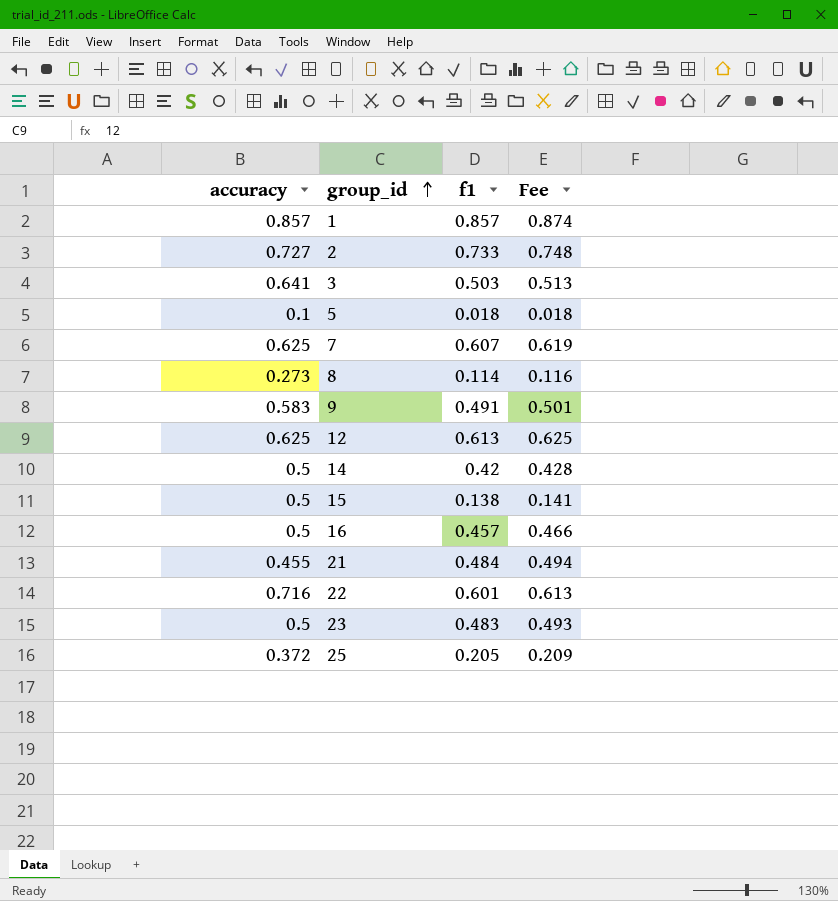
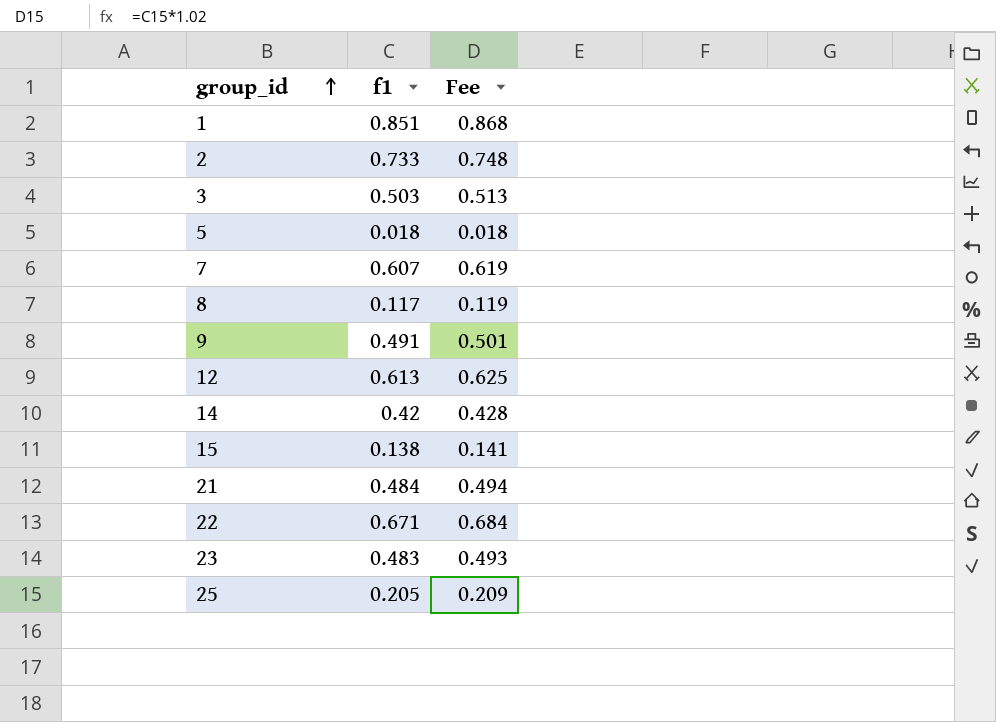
column accuracy | position: 1 -> none
row 16: 0.5 | 0.457 | 0.466 -> none
1 | f1: 0.857 -> 0.851
1 | Fee: 0.874 -> 0.868
8 | f1: 0.114 -> 0.117
8 | Fee: 0.116 -> 0.119
22 | f1: 0.601 -> 0.671
22 | Fee: 0.613 -> 0.684

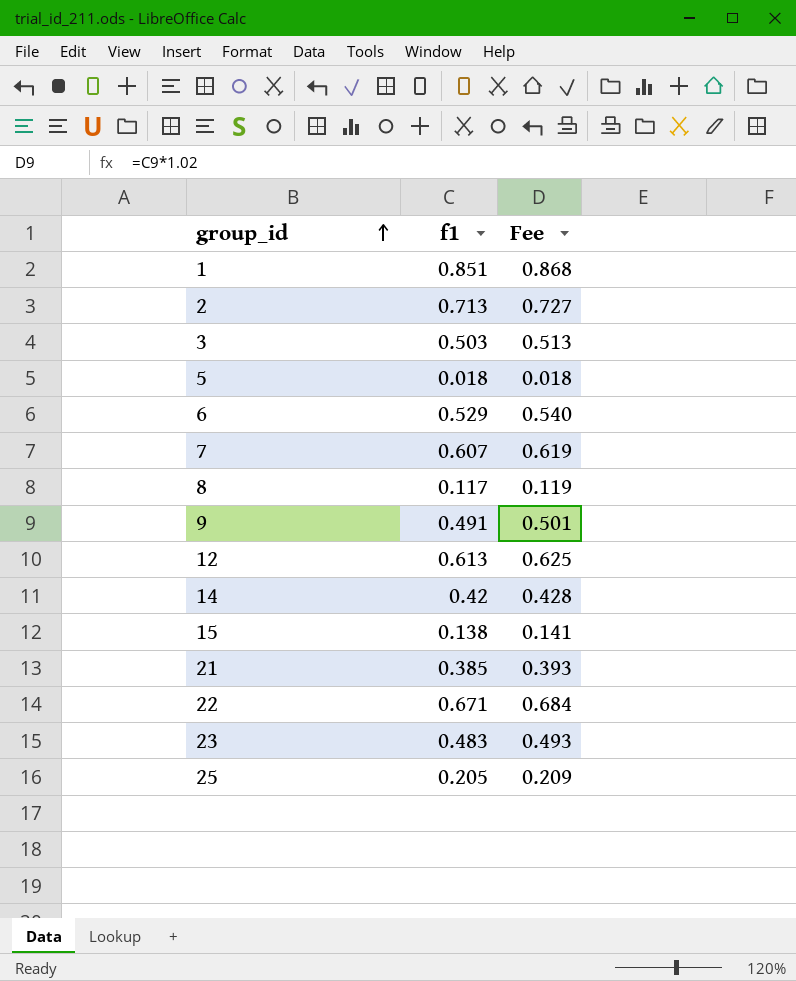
2 | f1: 0.733 -> 0.713
2 | Fee: 0.748 -> 0.727
row 6: none -> 0.529 | 0.540
21 | f1: 0.484 -> 0.385
21 | Fee: 0.494 -> 0.393

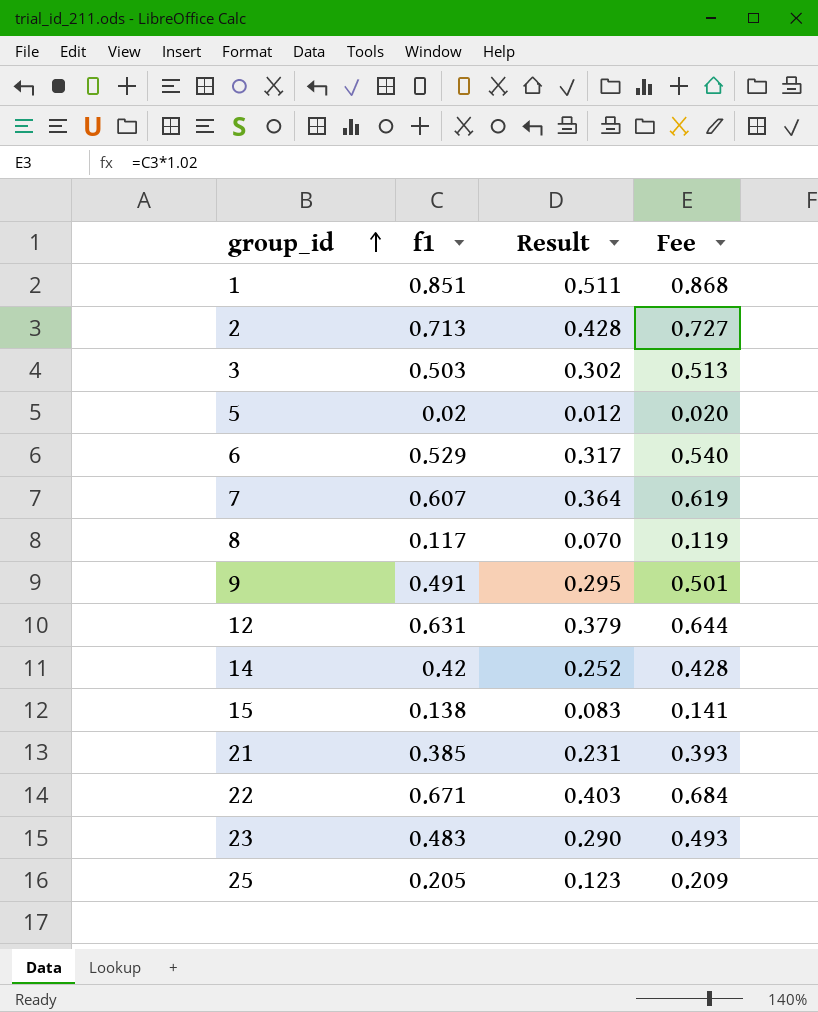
column Result | formula: none -> [f1] * 0.6
5 | f1: 0.018 -> 0.02
5 | Fee: 0.018 -> 0.020
12 | f1: 0.613 -> 0.631
12 | Fee: 0.625 -> 0.644

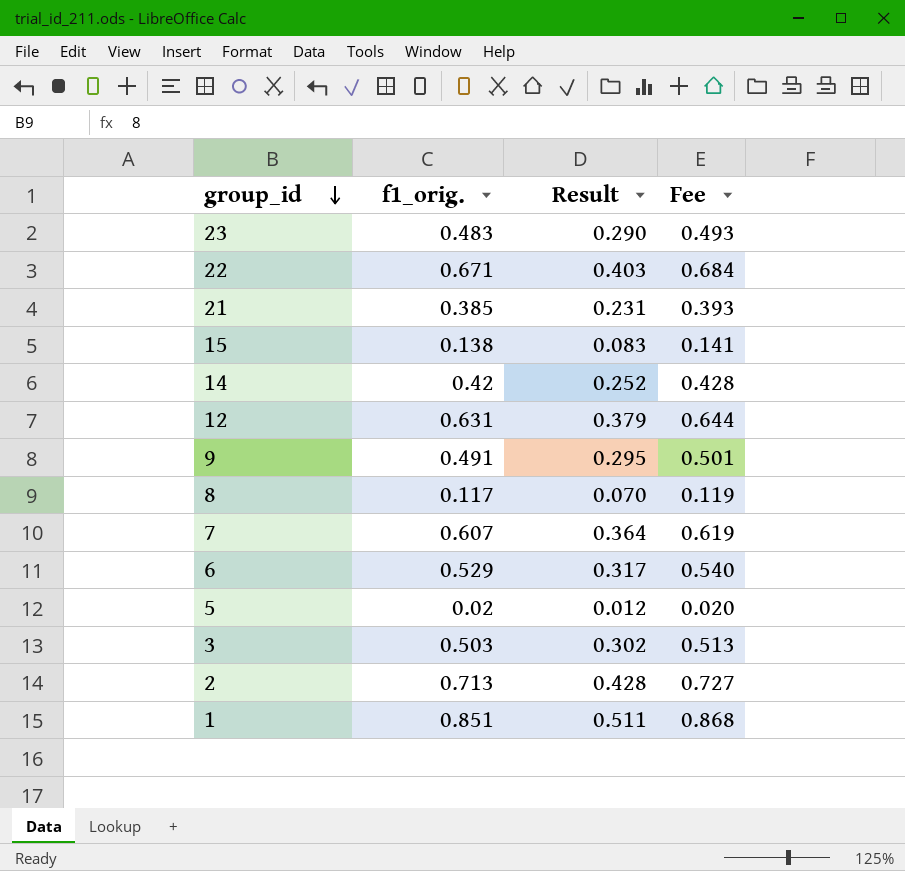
row order: group_id ascending -> group_id descending
column name: f1 -> f1_orig.
row 25: 0.205 | 0.123 | 0.209 -> none

